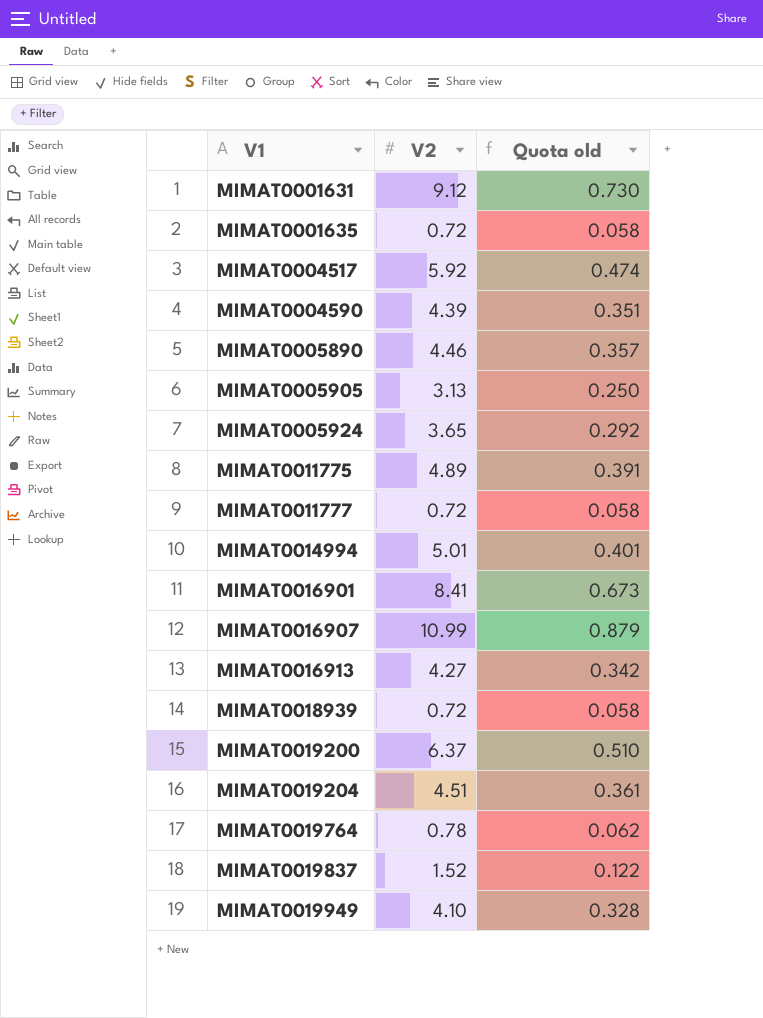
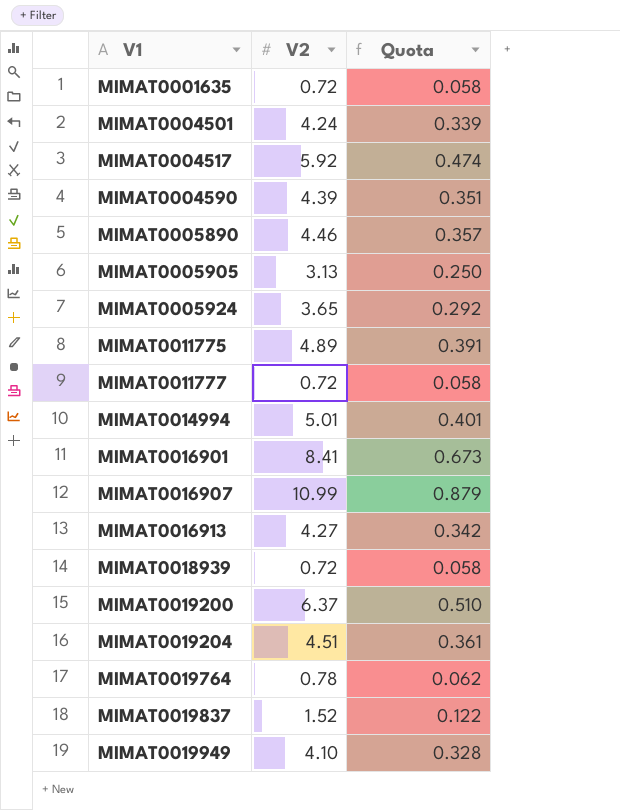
column name: Quota old -> Quota
row MIMAT0001631: 9.12 | 0.730 -> none
row MIMAT0004501: none -> 4.24 | 0.339

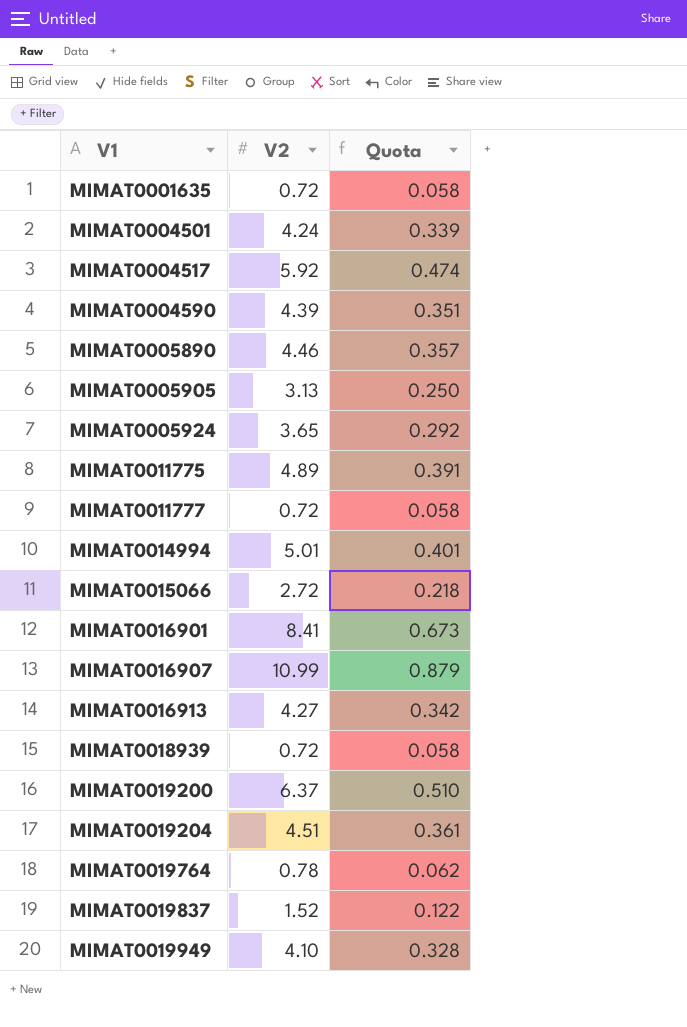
row MIMAT0015066: none -> 2.72 | 0.218

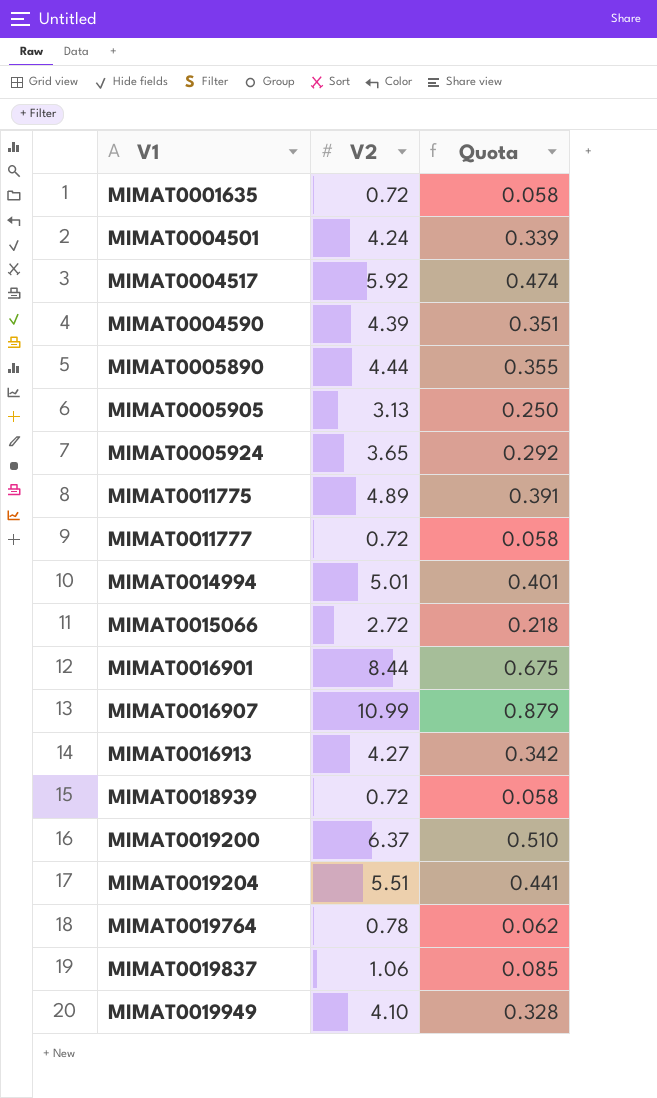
MIMAT0005890 | V2: 4.46 -> 4.44
MIMAT0005890 | Quota: 0.357 -> 0.355
MIMAT0016901 | V2: 8.41 -> 8.44
MIMAT0016901 | Quota: 0.673 -> 0.675
MIMAT0019204 | V2: 4.51 -> 5.51
MIMAT0019204 | Quota: 0.361 -> 0.441
MIMAT0019837 | V2: 1.52 -> 1.06
MIMAT0019837 | Quota: 0.122 -> 0.085

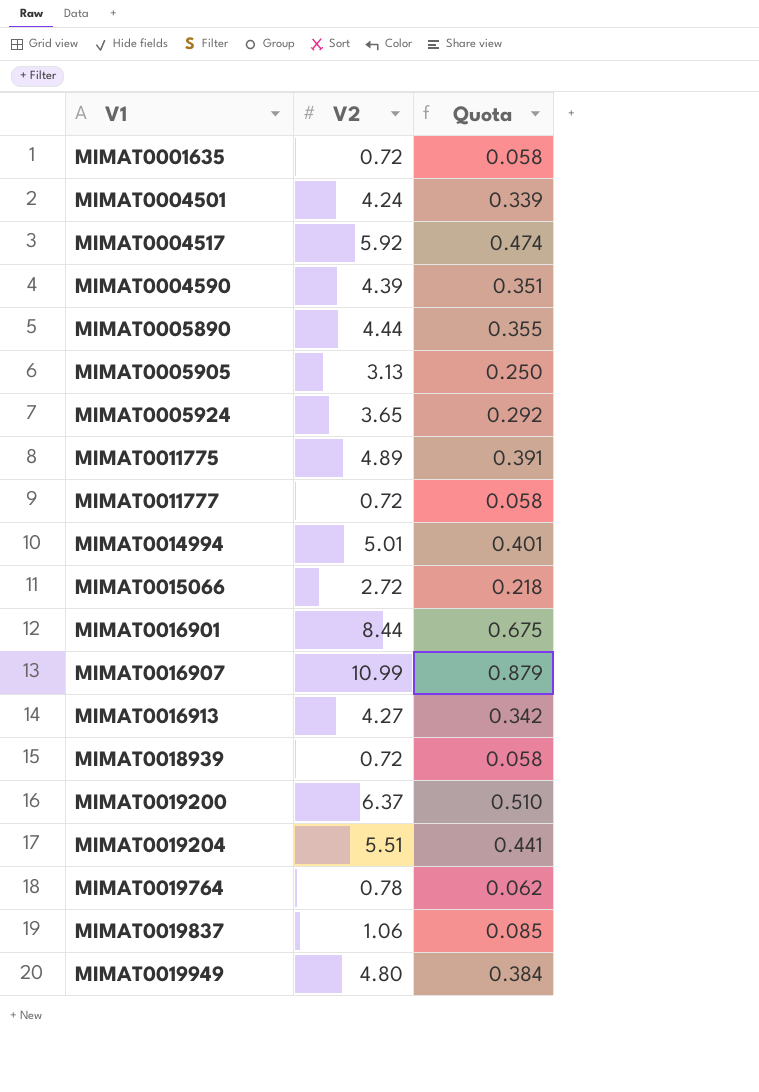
MIMAT0019949 | V2: 4.10 -> 4.80
MIMAT0019949 | Quota: 0.328 -> 0.384

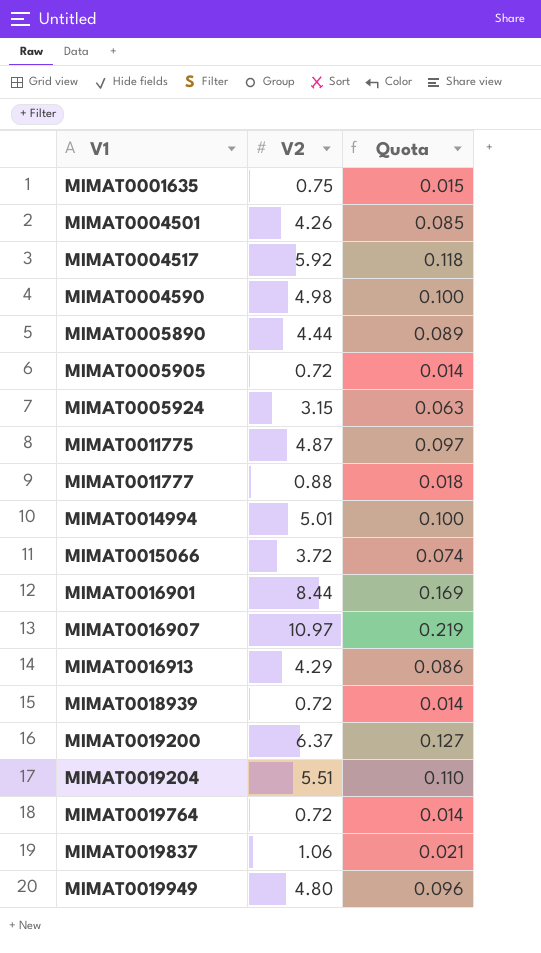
column Quota | formula: [V2] * 0.08 -> [V2] * 0.02
MIMAT0001635 | V2: 0.72 -> 0.75
MIMAT0004501 | V2: 4.24 -> 4.26
MIMAT0004590 | V2: 4.39 -> 4.98
MIMAT0005905 | V2: 3.13 -> 0.72
MIMAT0005924 | V2: 3.65 -> 3.15
MIMAT0011775 | V2: 4.89 -> 4.87
MIMAT0011777 | V2: 0.72 -> 0.88
MIMAT0015066 | V2: 2.72 -> 3.72
MIMAT0016907 | V2: 10.99 -> 10.97
MIMAT0016913 | V2: 4.27 -> 4.29
MIMAT0019764 | V2: 0.78 -> 0.72

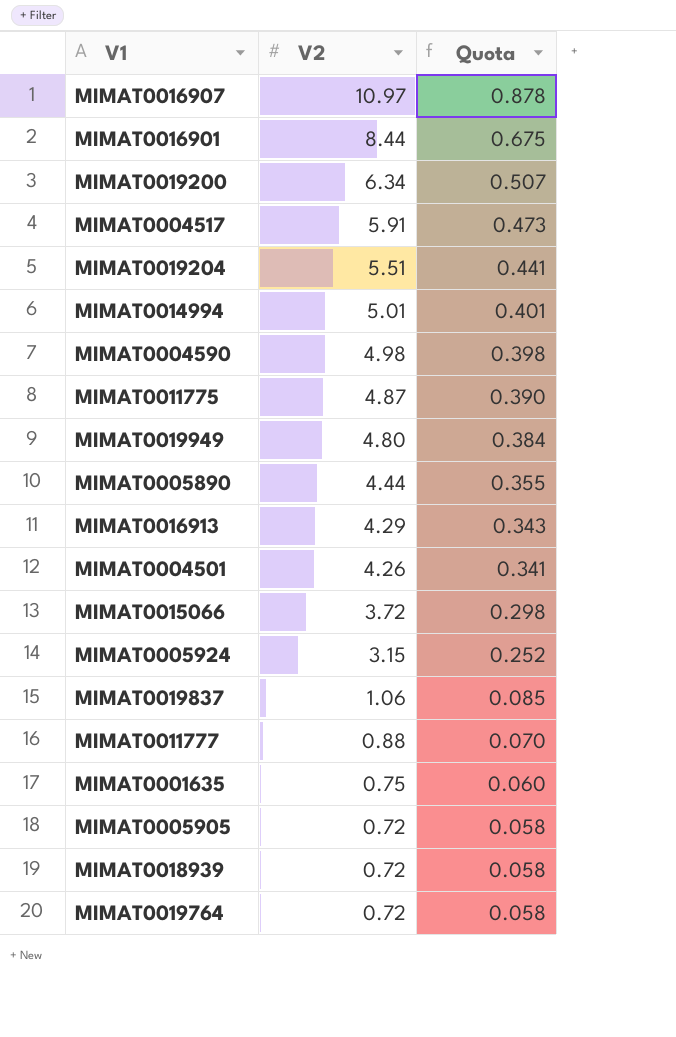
row order: V1 ascending -> V2 descending
column Quota | formula: [V2] * 0.02 -> [V2] * 0.08
MIMAT0019200 | V2: 6.37 -> 6.34
MIMAT0004517 | V2: 5.92 -> 5.91

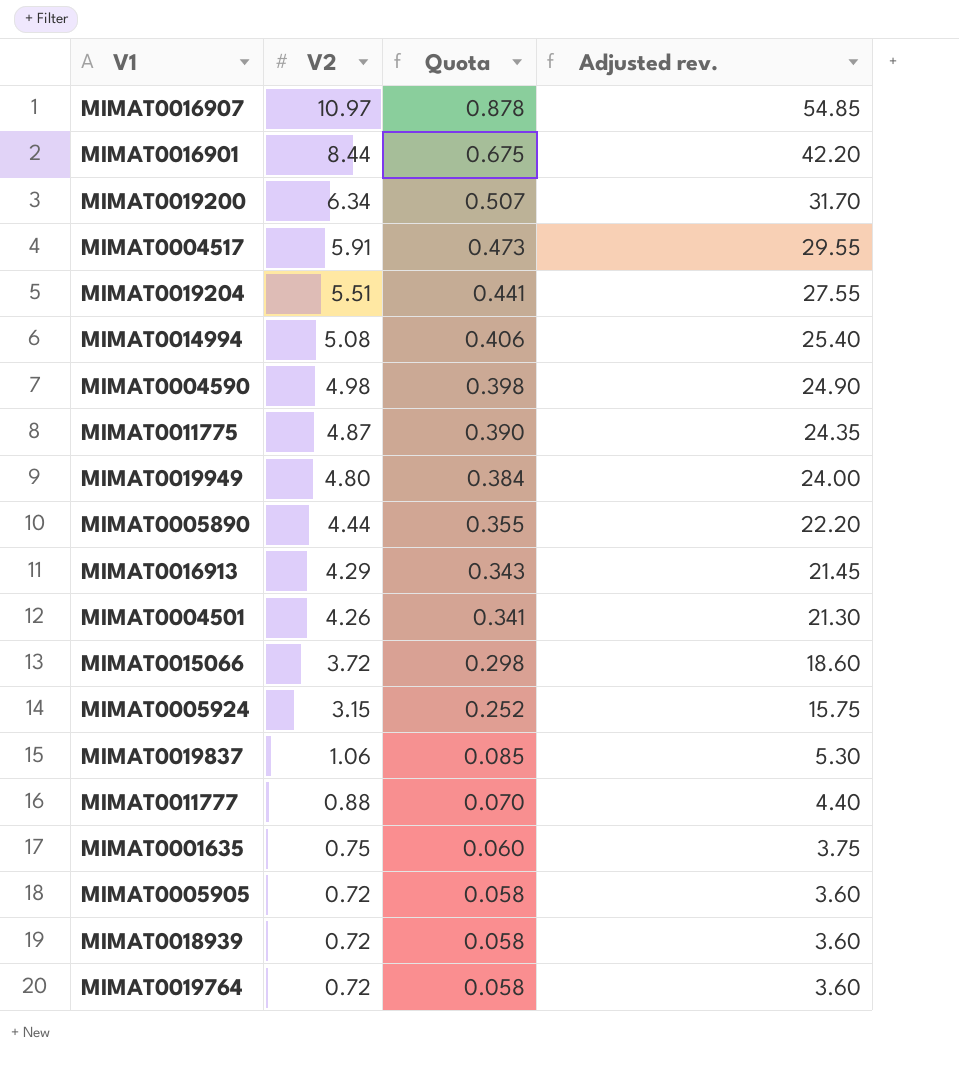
column Adjusted rev. | formula: none -> [V2] * 5
MIMAT0014994 | V2: 5.01 -> 5.08
MIMAT0014994 | Quota: 0.401 -> 0.406

